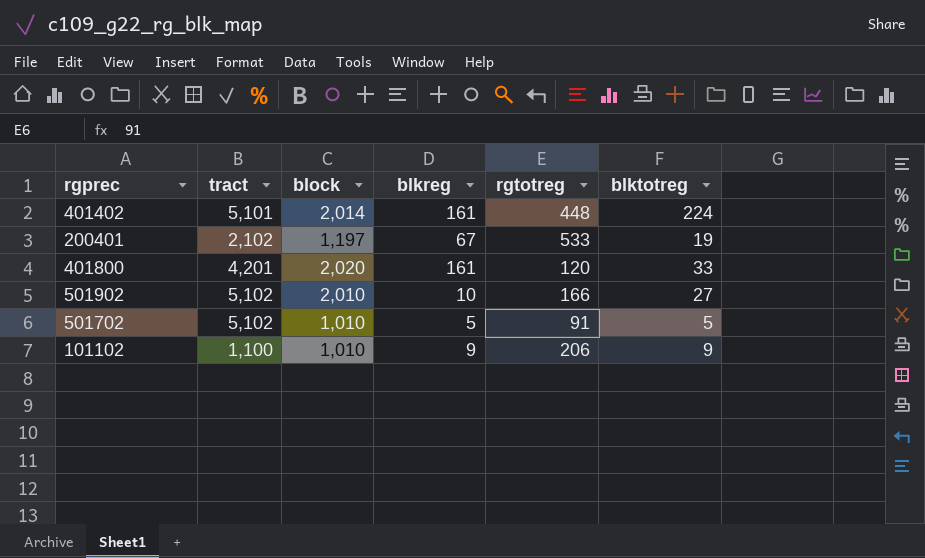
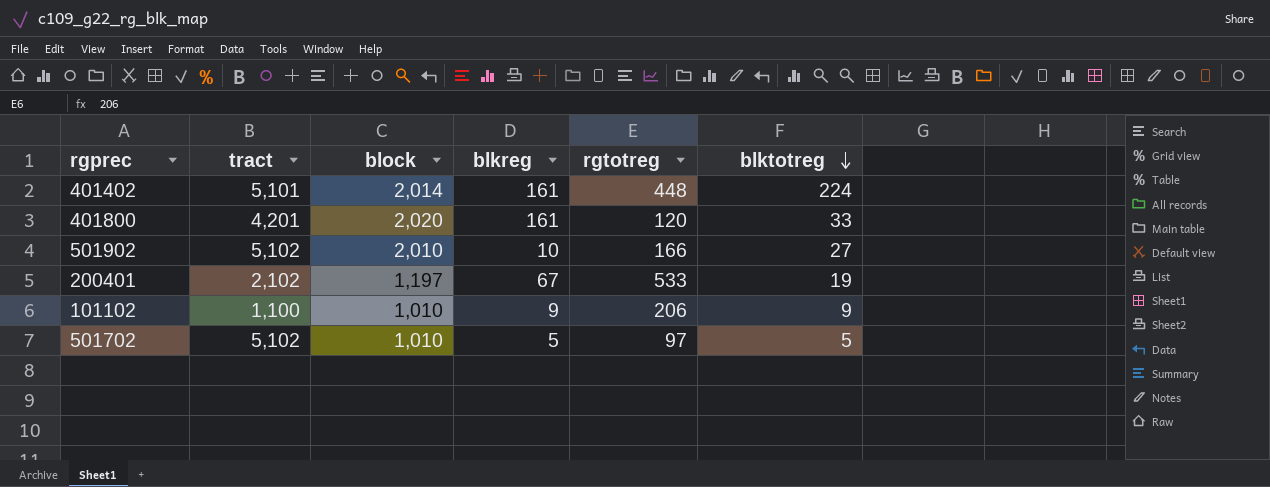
row order: none -> blktotreg descending
501702 | rgtotreg: 91 -> 97

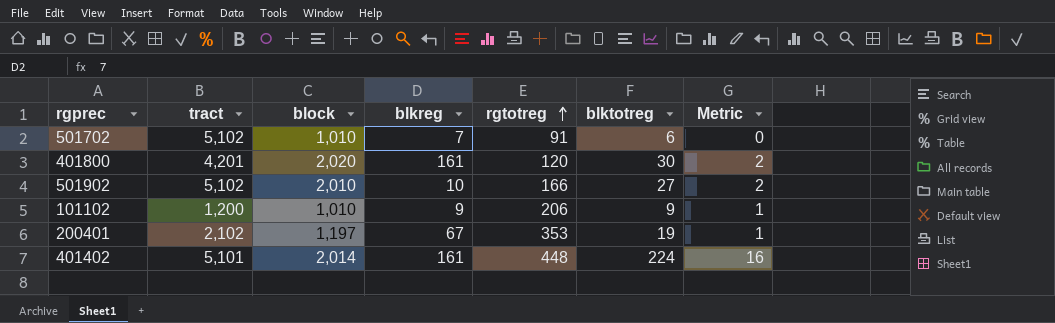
row order: blktotreg descending -> rgtotreg ascending
column Metric | formula: none -> [blktotreg] * 0.07
501702 | blkreg: 5 -> 7
501702 | rgtotreg: 97 -> 91
501702 | blktotreg: 5 -> 6
401800 | blktotreg: 33 -> 30
101102 | tract: 1,100 -> 1,200
200401 | rgtotreg: 533 -> 353

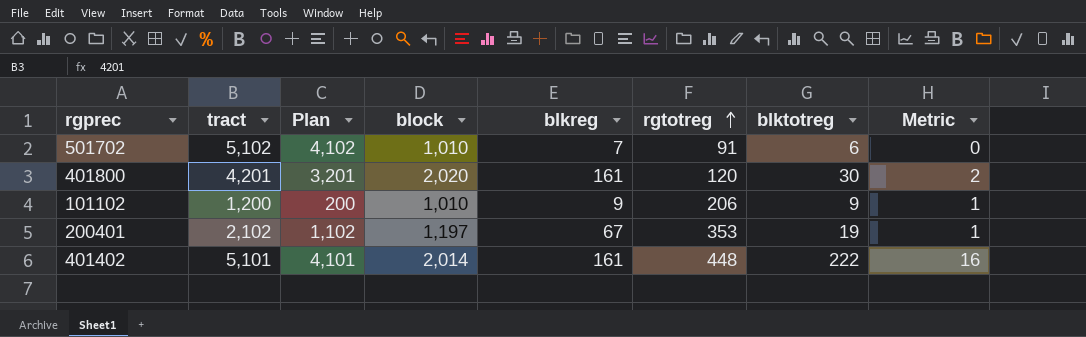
column Plan | formula: none -> [tract] - 1000
row 501902: 5,102 | 2,010 | 10 | 166 | 27 | 2 -> none
401402 | blktotreg: 224 -> 222

